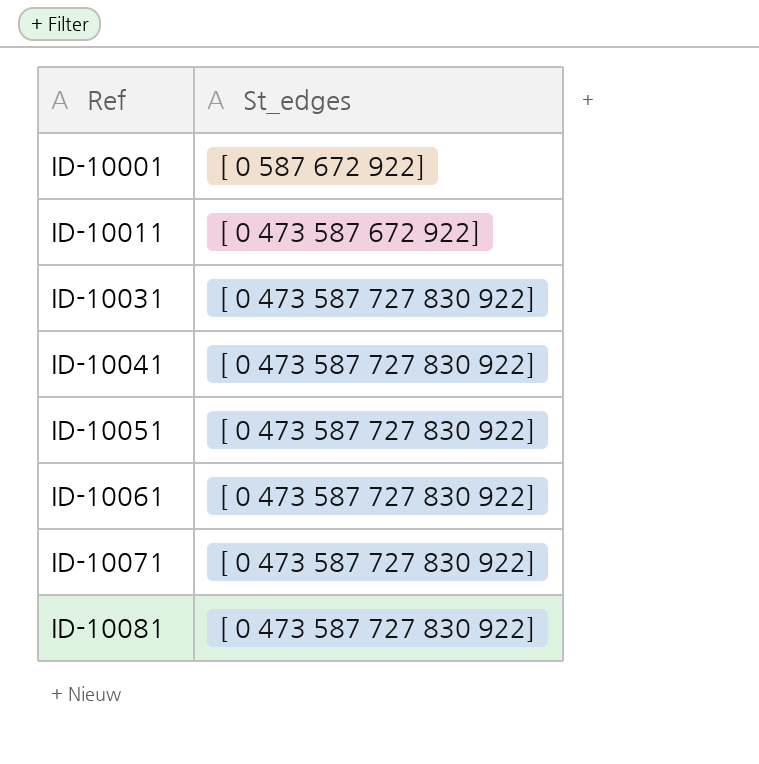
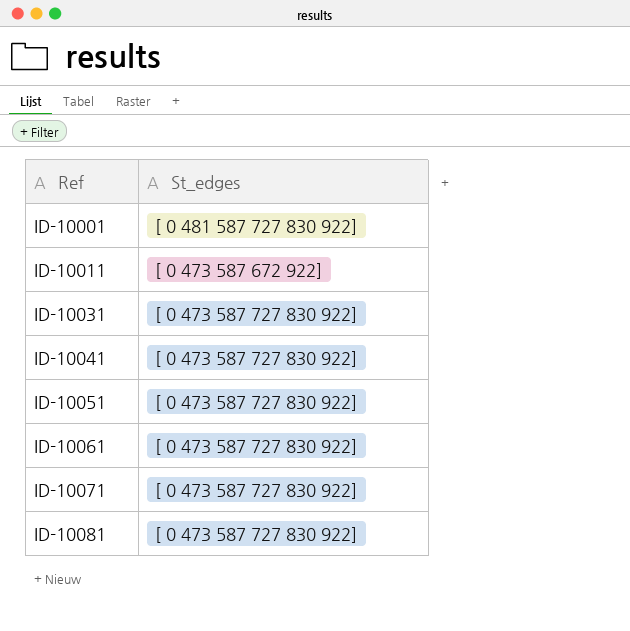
ID-10001 | St_edges: [ 0 587 672 922] -> [ 0 481 587 727 830 922]

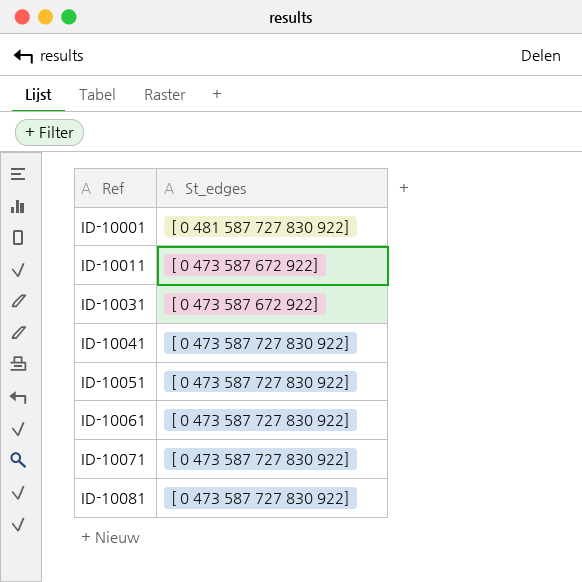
ID-10031 | St_edges: [ 0 473 587 727 830 922] -> [ 0 473 587 672 922]

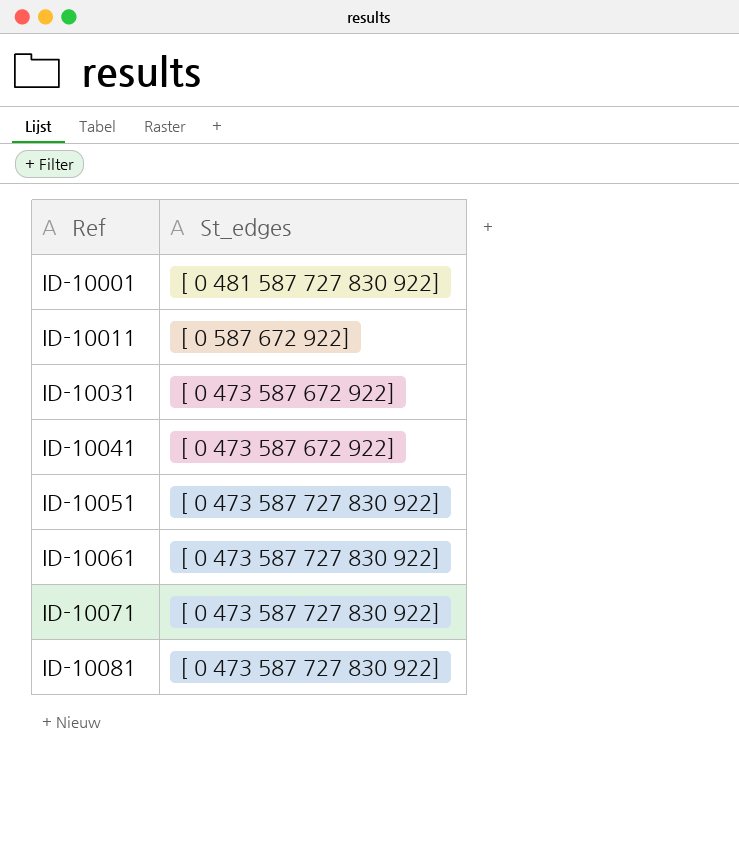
ID-10011 | St_edges: [ 0 473 587 672 922] -> [ 0 587 672 922]
ID-10041 | St_edges: [ 0 473 587 727 830 922] -> [ 0 473 587 672 922]

